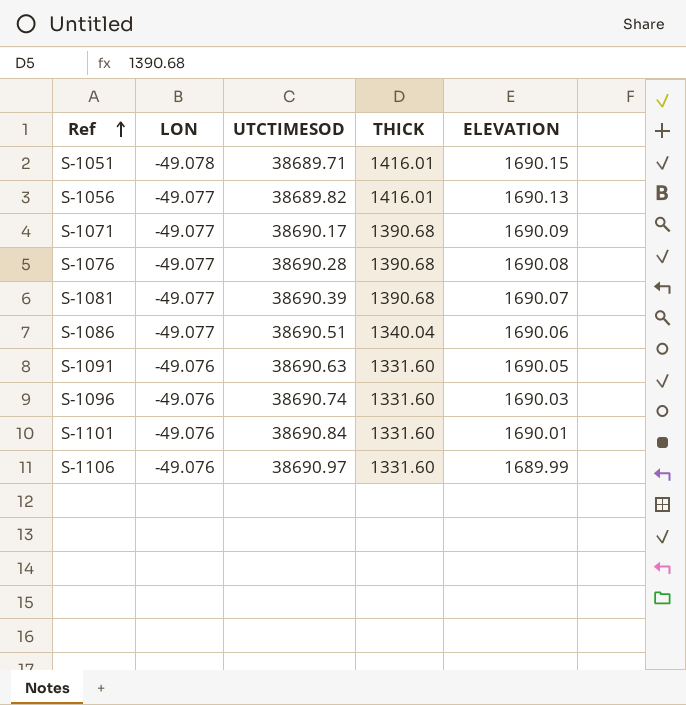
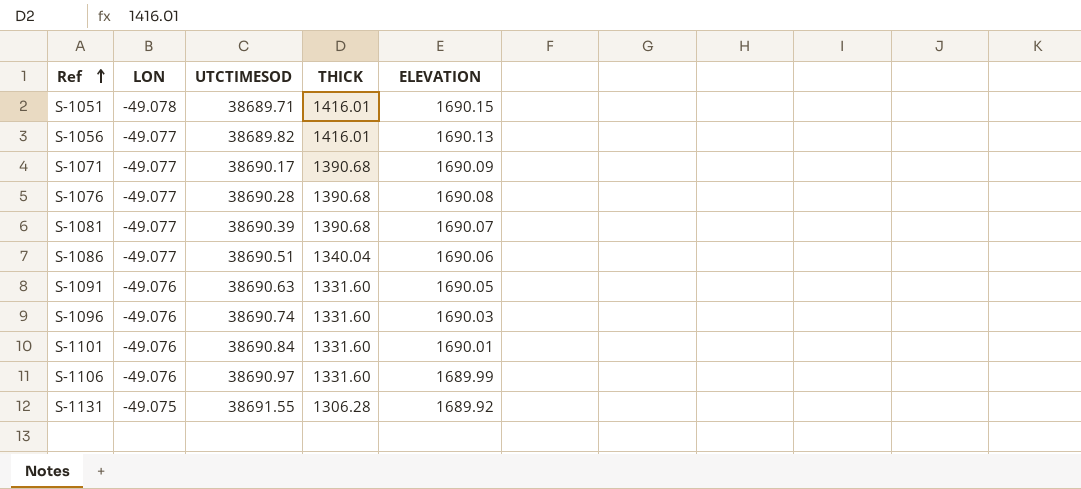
row S-1131: none -> -49.075 | 38691.55 | 1306.28 | 1689.92

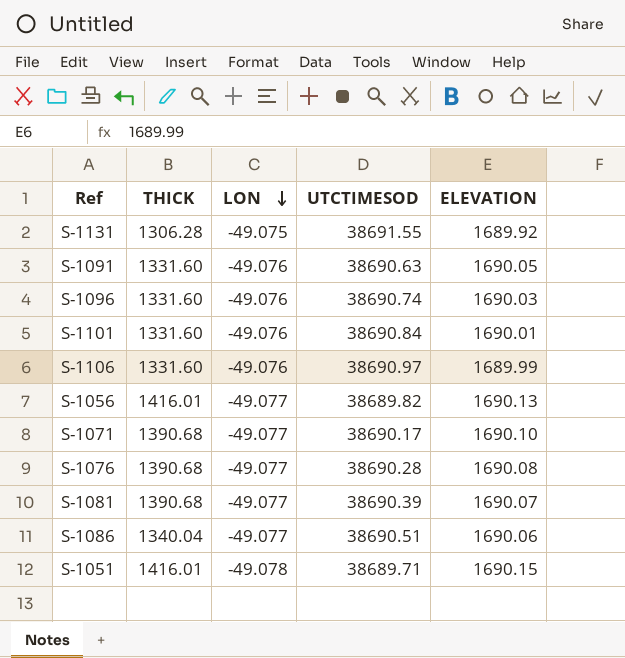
row order: Ref ascending -> LON descending
column THICK | position: 4 -> 2
S-1071 | ELEVATION: 1690.09 -> 1690.10

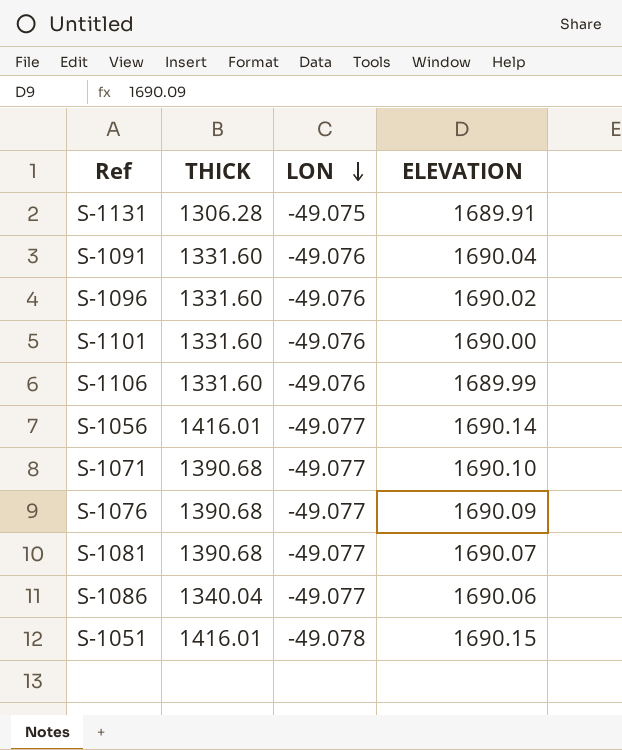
column UTCTIMESOD | position: 4 -> none
S-1131 | ELEVATION: 1689.92 -> 1689.91
S-1091 | ELEVATION: 1690.05 -> 1690.04
S-1096 | ELEVATION: 1690.03 -> 1690.02
S-1101 | ELEVATION: 1690.01 -> 1690.00
S-1056 | ELEVATION: 1690.13 -> 1690.14
S-1076 | ELEVATION: 1690.08 -> 1690.09

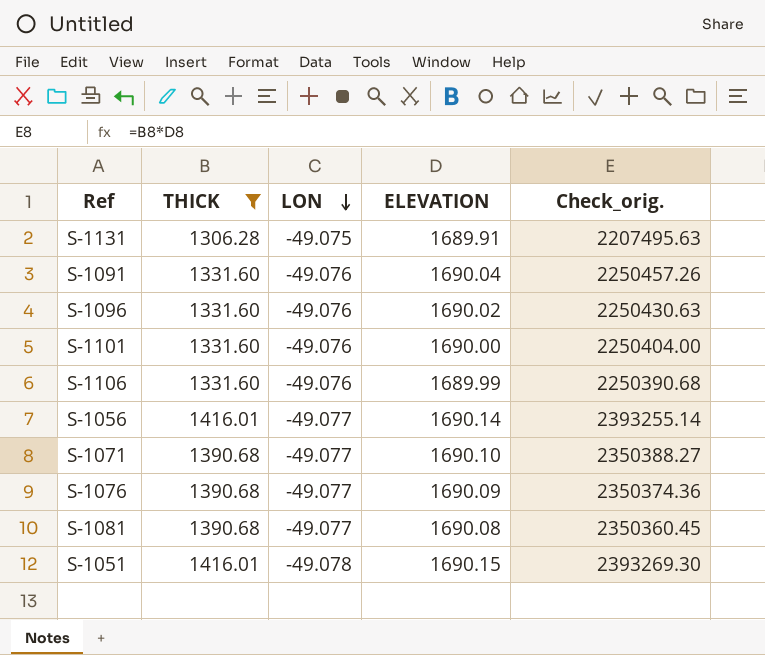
filter: none -> THICK != 1340.04
column Check_orig. | formula: none -> [THICK] * [ELEVATION]
S-1081 | ELEVATION: 1690.07 -> 1690.08

